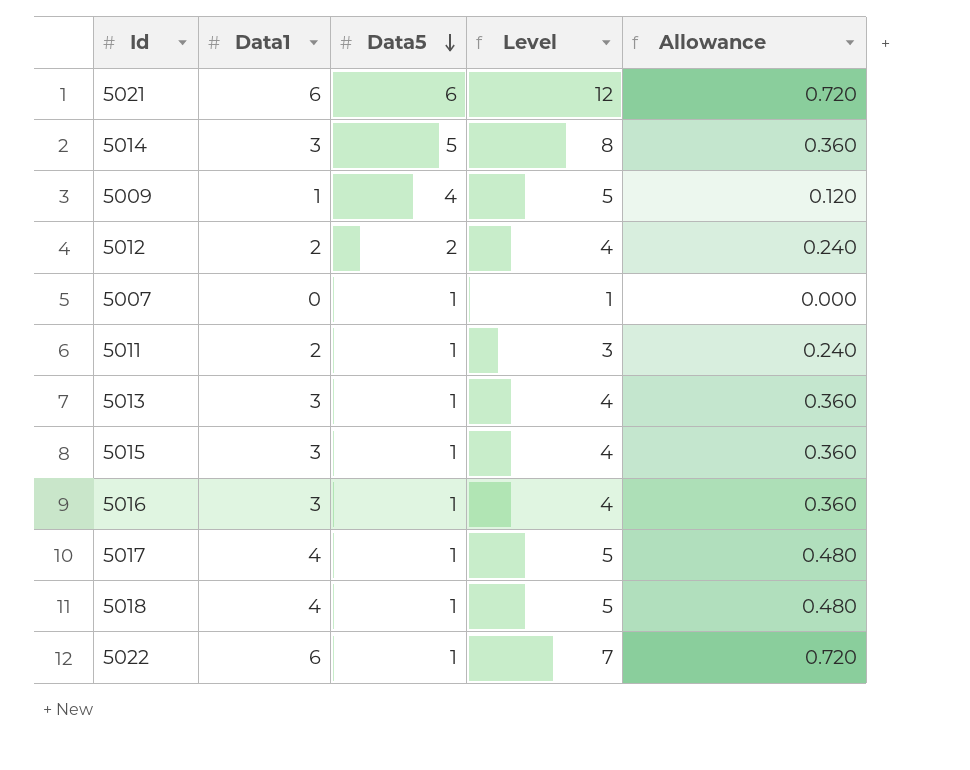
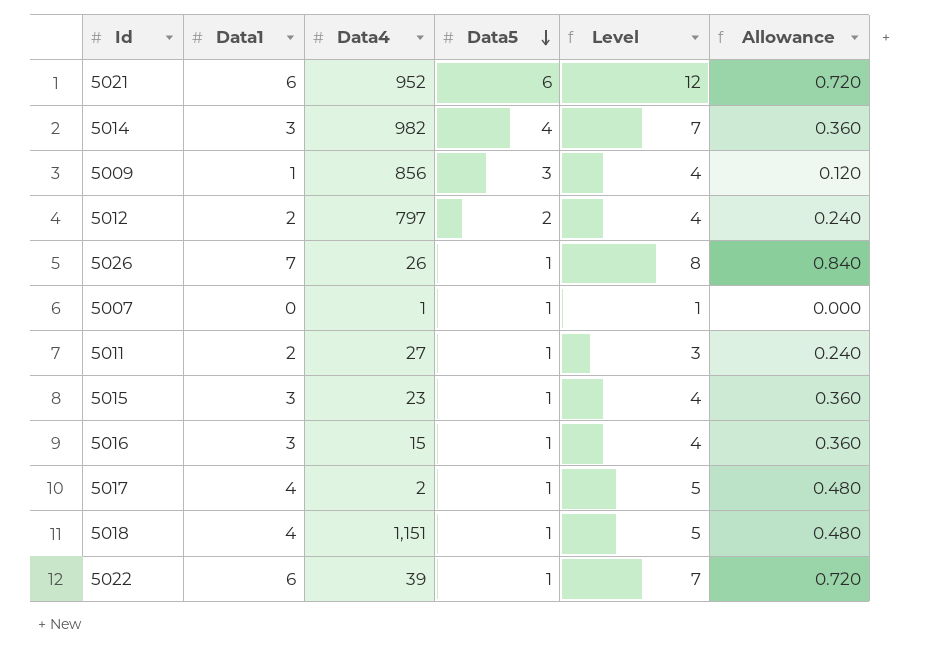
column Data4 | position: none -> 3
row 5013: 3 | 1 | 4 | 0.360 -> none
5014 | Data5: 5 -> 4
5014 | Level: 8 -> 7
5009 | Data5: 4 -> 3
5009 | Level: 5 -> 4
row 5026: none -> 7 | 26 | 1 | 8 | 0.840

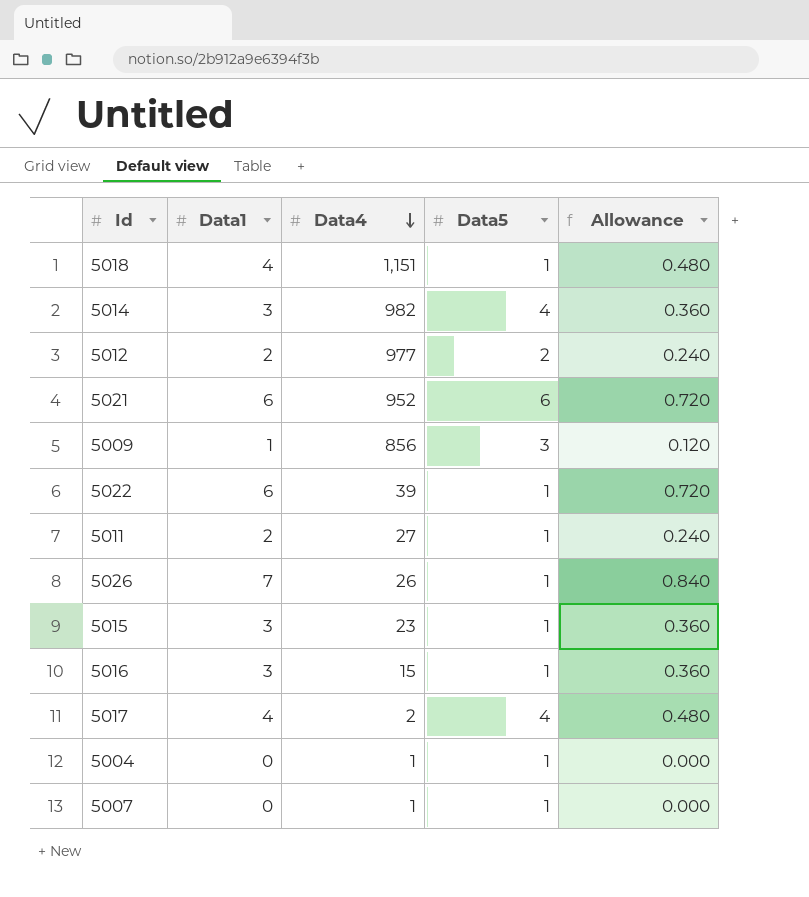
row order: Data5 descending -> Data4 descending
column Level | formula: [Data1] + [Data5] -> none
5012 | Data4: 797 -> 977
5017 | Data5: 1 -> 4
row 5004: none -> 0 | 1 | 1 | 0.000

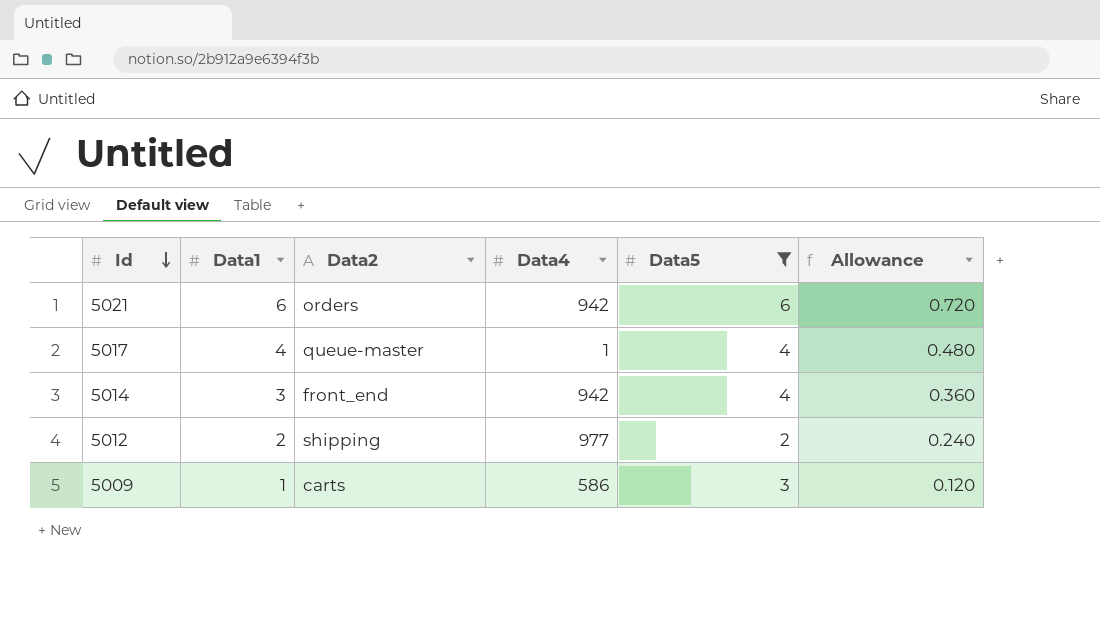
filter: none -> Data5 != 1
row order: Data4 descending -> Id descending
column Data2 | position: none -> 3
5021 | Data4: 952 -> 942
5017 | Data4: 2 -> 1
5014 | Data4: 982 -> 942
5009 | Data4: 856 -> 586

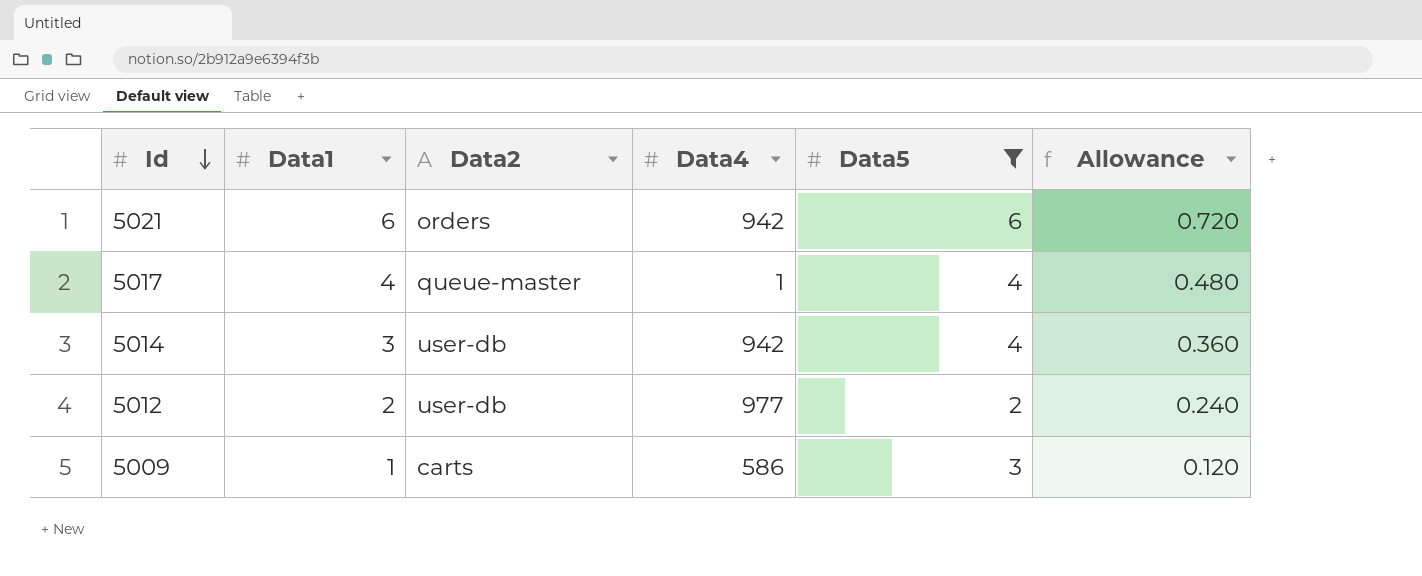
5014 | Data2: front_end -> user-db
5012 | Data2: shipping -> user-db

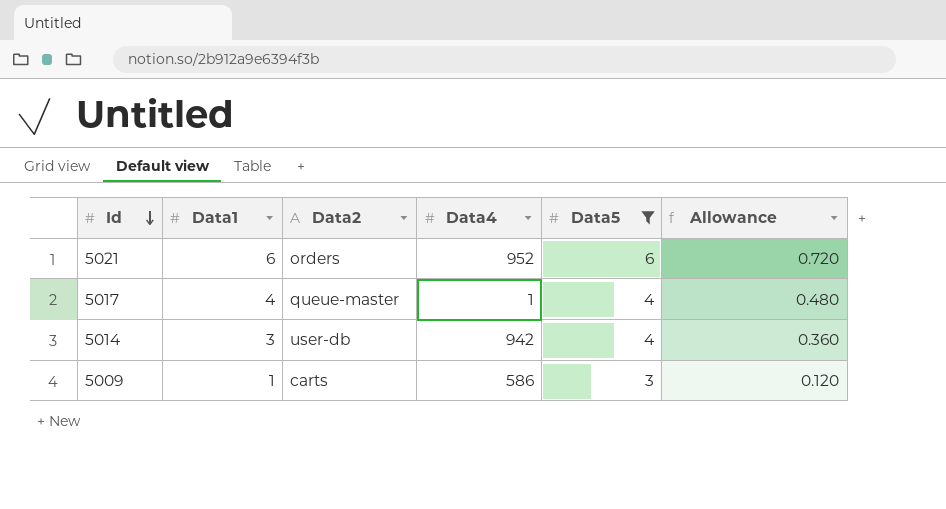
row 5012: 2 | user-db | 977 | 2 | 0.240 -> none
5021 | Data4: 942 -> 952

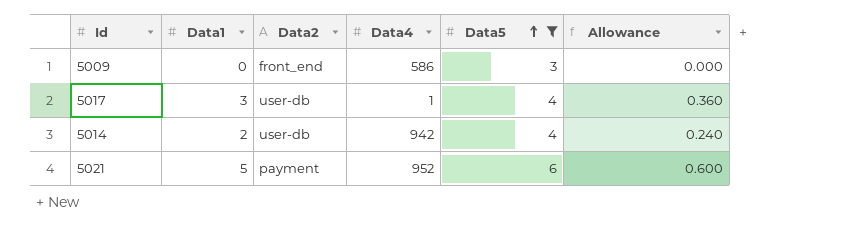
row order: Id descending -> Data5 ascending
5009 | Data1: 1 -> 0
5009 | Data2: carts -> front_end
5009 | Allowance: 0.120 -> 0.000
5017 | Data1: 4 -> 3
5017 | Data2: queue-master -> user-db
5017 | Allowance: 0.480 -> 0.360
5014 | Data1: 3 -> 2
5014 | Allowance: 0.360 -> 0.240
5021 | Data1: 6 -> 5
5021 | Data2: orders -> payment
5021 | Allowance: 0.720 -> 0.600

